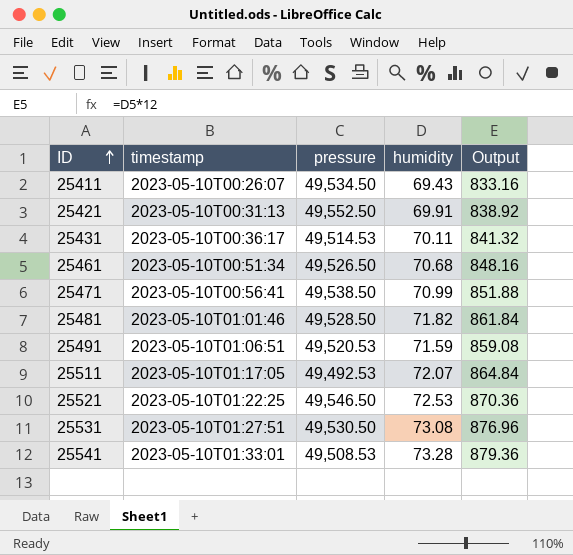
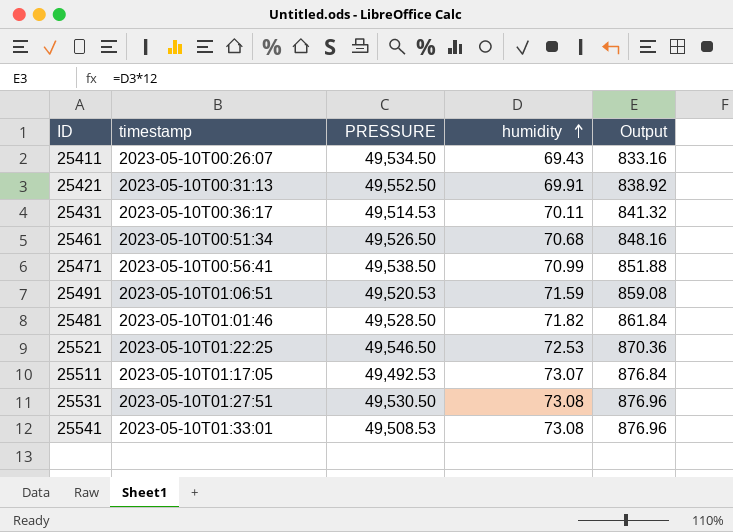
row order: ID ascending -> humidity ascending
column name: pressure -> PRESSURE
25511 | humidity: 72.07 -> 73.07
25511 | Output: 864.84 -> 876.84
25541 | humidity: 73.28 -> 73.08
25541 | Output: 879.36 -> 876.96

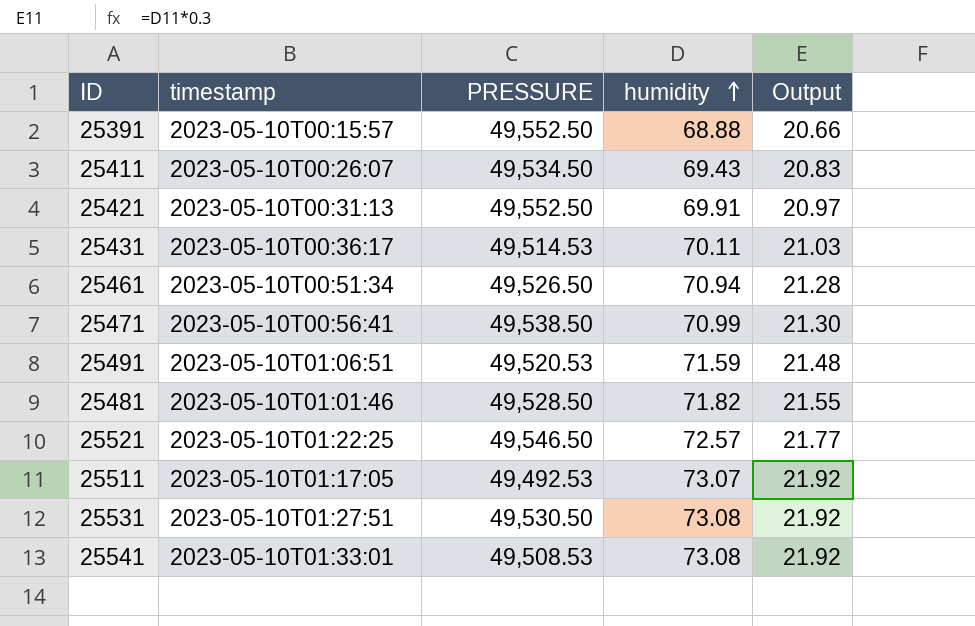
column Output | formula: [humidity] * 12 -> [humidity] * 0.3
row 25391: none -> 2023-05-10T00:15:57 | 49,552.50 | 68.88 | 20.66
25461 | humidity: 70.68 -> 70.94
25521 | humidity: 72.53 -> 72.57

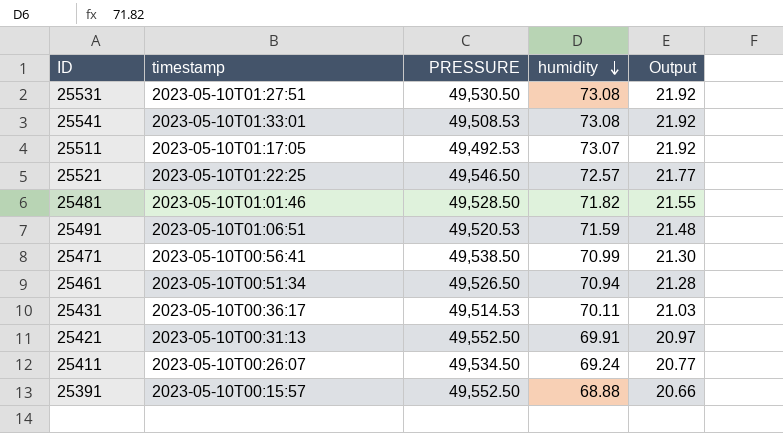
row order: humidity ascending -> humidity descending
25411 | humidity: 69.43 -> 69.24
25411 | Output: 20.83 -> 20.77

